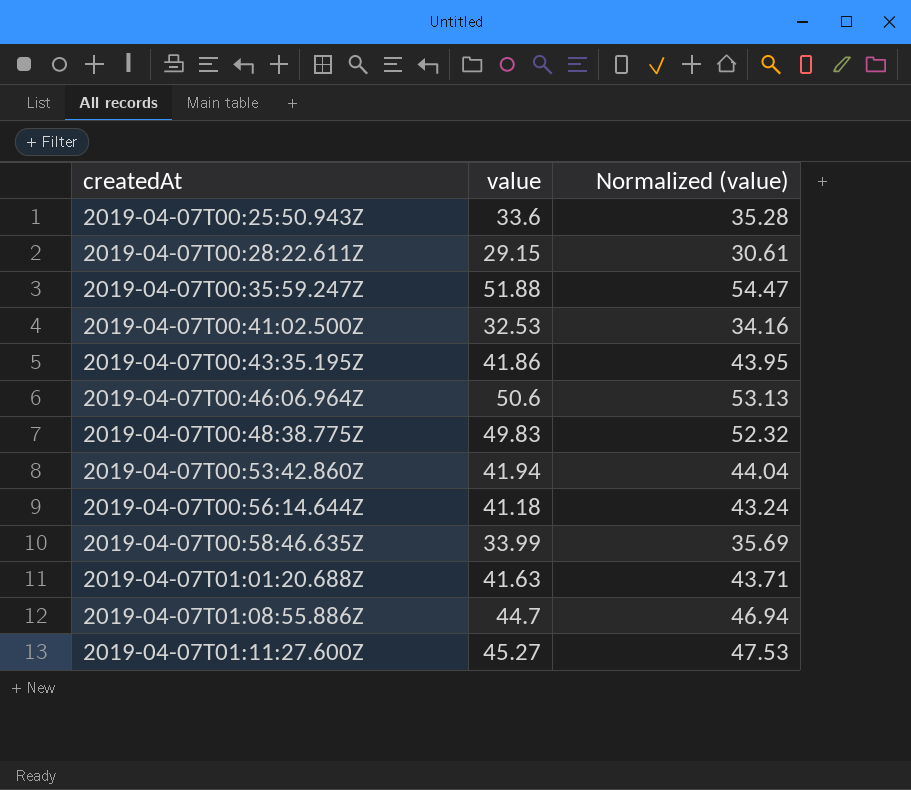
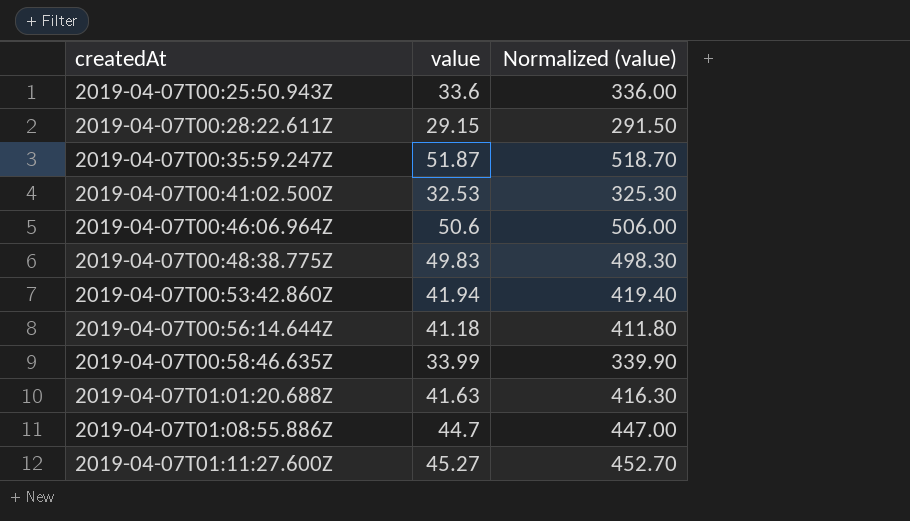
column Normalized (value) | formula: [value] * 1.05 -> [value] * 10
row 2019-04-07T00:43:35.195Z: 41.86 | 43.95 -> none
2019-04-07T00:35:59.247Z | value: 51.88 -> 51.87

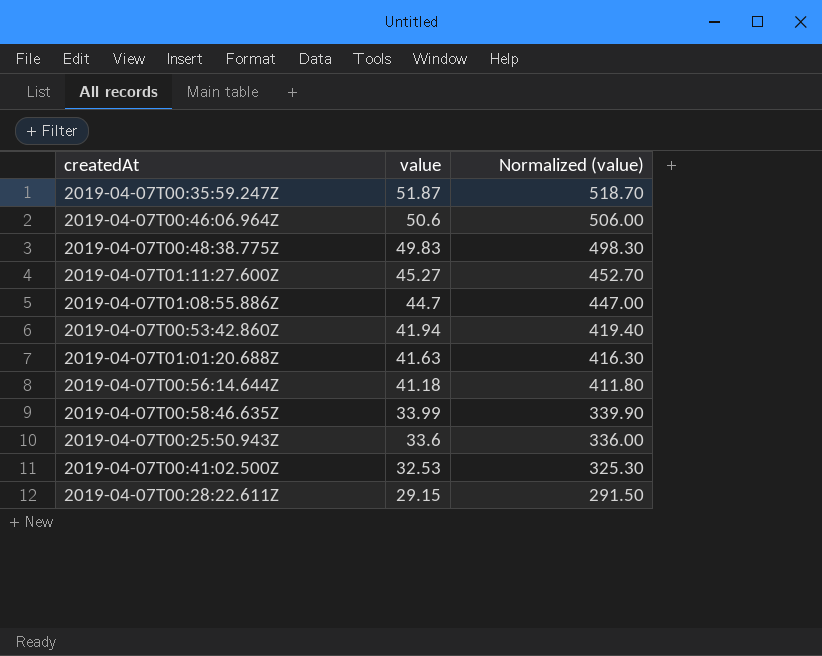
row order: createdAt ascending -> value descending

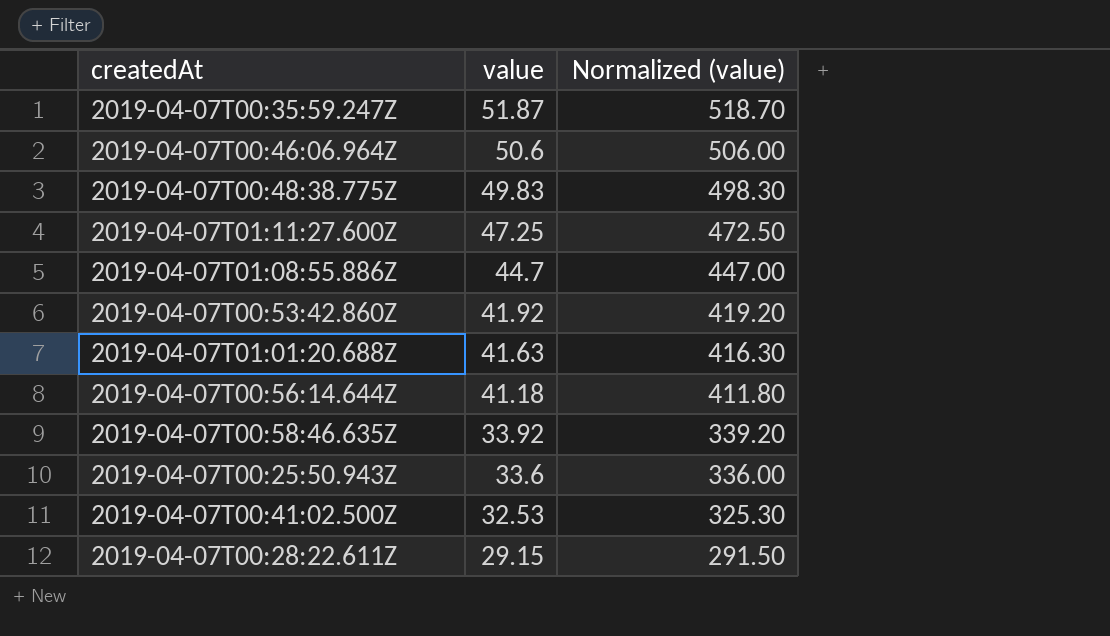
2019-04-07T01:11:27.600Z | value: 45.27 -> 47.25
2019-04-07T01:11:27.600Z | Normalized (value): 452.70 -> 472.50
2019-04-07T00:53:42.860Z | value: 41.94 -> 41.92
2019-04-07T00:53:42.860Z | Normalized (value): 419.40 -> 419.20
2019-04-07T00:58:46.635Z | value: 33.99 -> 33.92
2019-04-07T00:58:46.635Z | Normalized (value): 339.90 -> 339.20

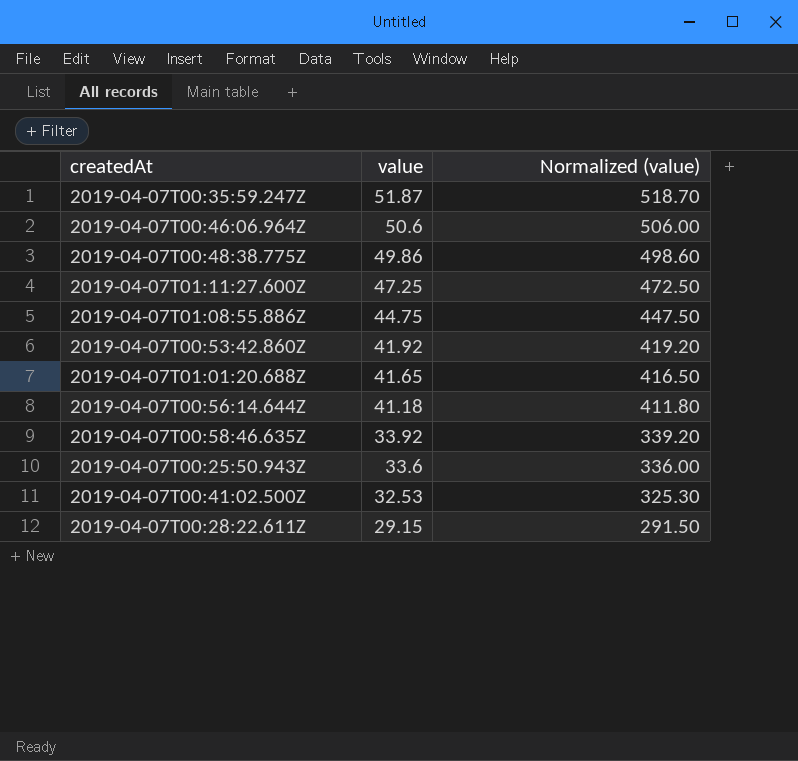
2019-04-07T00:48:38.775Z | value: 49.83 -> 49.86
2019-04-07T00:48:38.775Z | Normalized (value): 498.30 -> 498.60
2019-04-07T01:08:55.886Z | value: 44.7 -> 44.75
2019-04-07T01:08:55.886Z | Normalized (value): 447.00 -> 447.50
2019-04-07T01:01:20.688Z | value: 41.63 -> 41.65
2019-04-07T01:01:20.688Z | Normalized (value): 416.30 -> 416.50

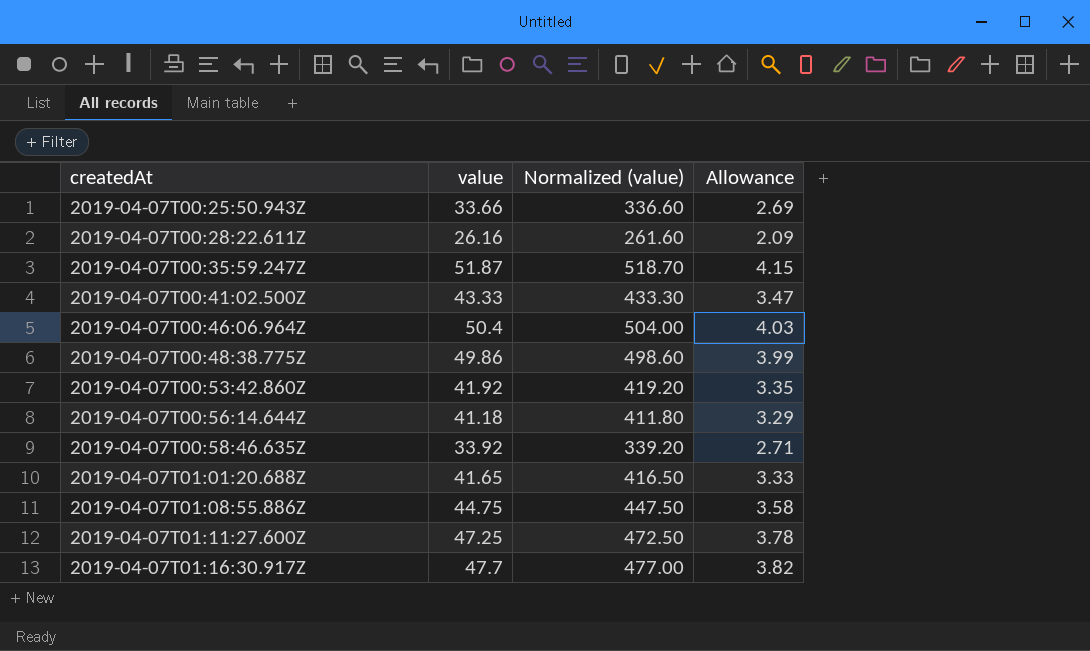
row order: value descending -> createdAt ascending
column Allowance | formula: none -> [value] * 0.08
2019-04-07T00:25:50.943Z | value: 33.6 -> 33.66
2019-04-07T00:25:50.943Z | Normalized (value): 336.00 -> 336.60
2019-04-07T00:28:22.611Z | value: 29.15 -> 26.16
2019-04-07T00:28:22.611Z | Normalized (value): 291.50 -> 261.60
2019-04-07T00:41:02.500Z | value: 32.53 -> 43.33
2019-04-07T00:41:02.500Z | Normalized (value): 325.30 -> 433.30
2019-04-07T00:46:06.964Z | value: 50.6 -> 50.4
2019-04-07T00:46:06.964Z | Normalized (value): 506.00 -> 504.00
row 2019-04-07T01:16:30.917Z: none -> 47.7 | 477.00 | 3.82

